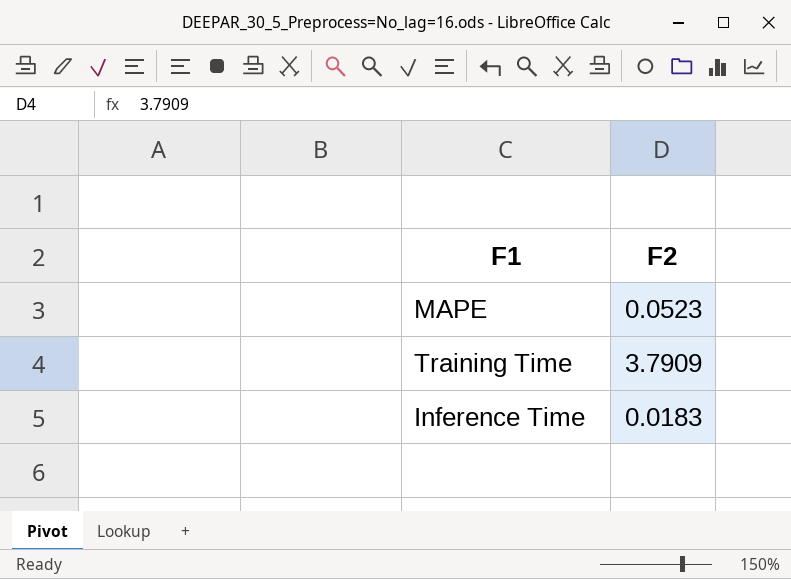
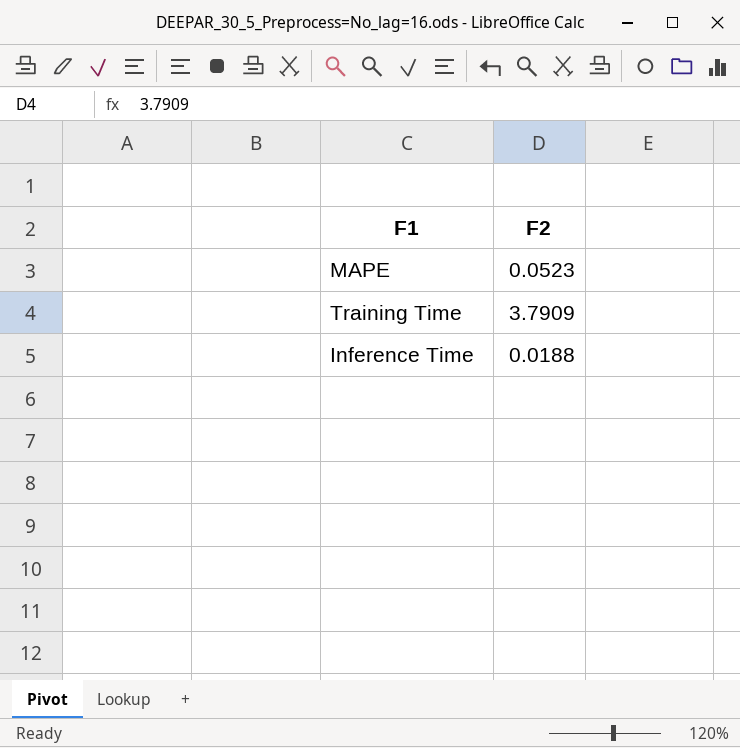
Inference Time | F2: 0.0183 -> 0.0188

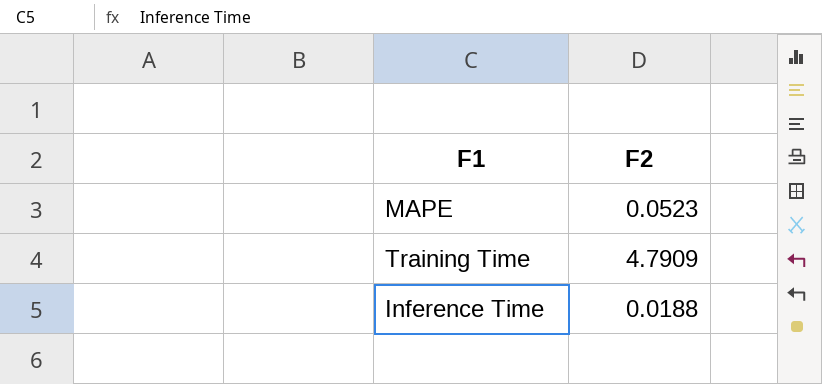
Training Time | F2: 3.7909 -> 4.7909

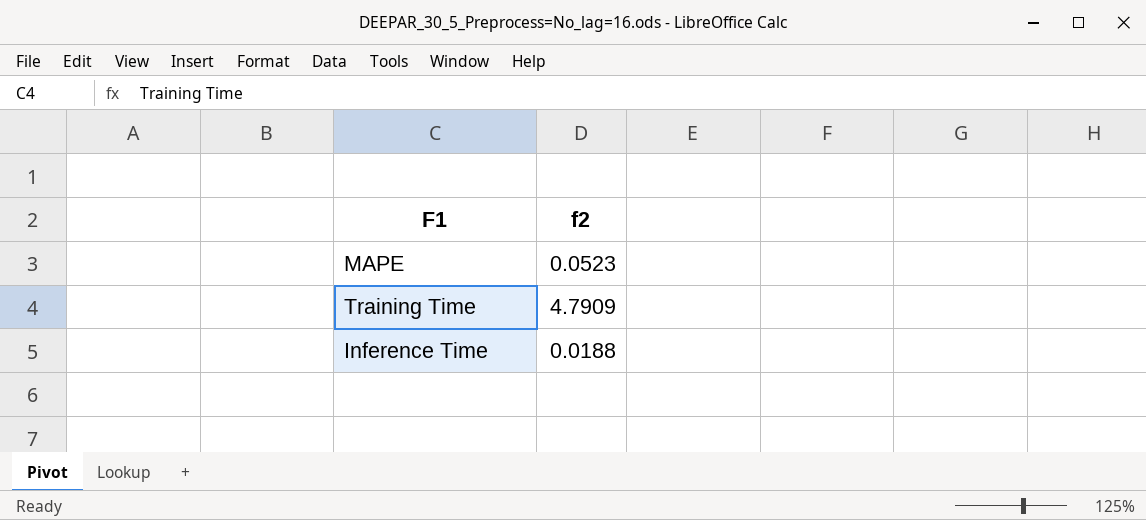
column name: F2 -> f2

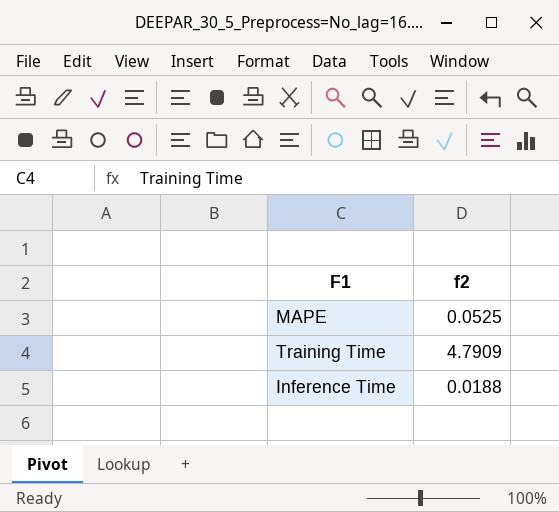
MAPE | f2: 0.0523 -> 0.0525

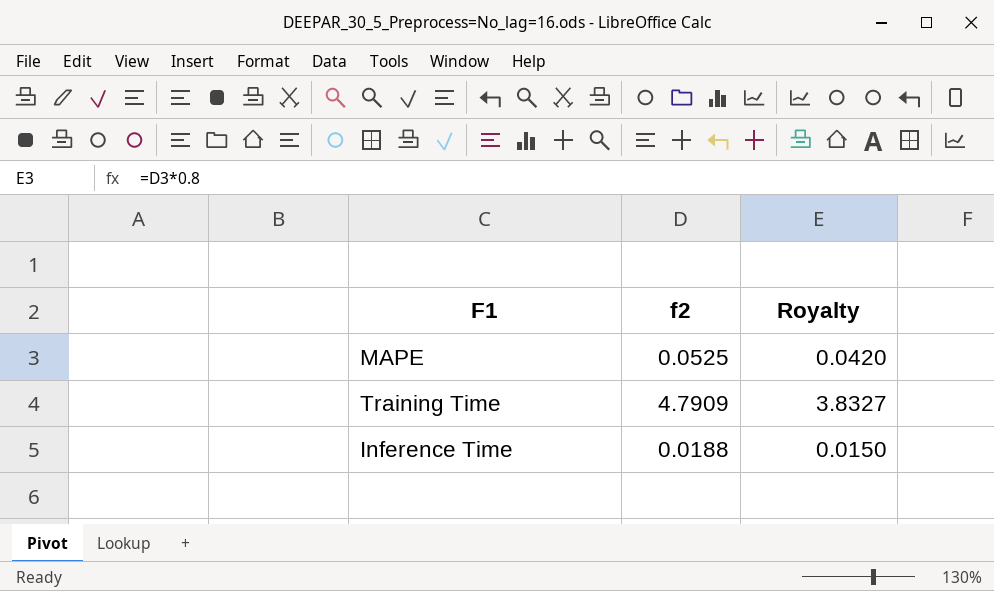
column Royalty | formula: none -> [f2] * 0.8

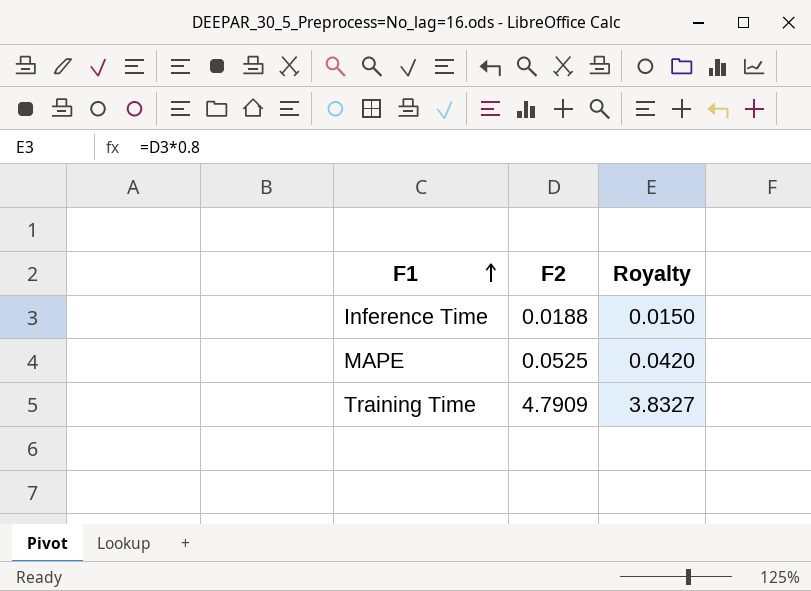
row order: none -> F1 ascending
column name: f2 -> F2

